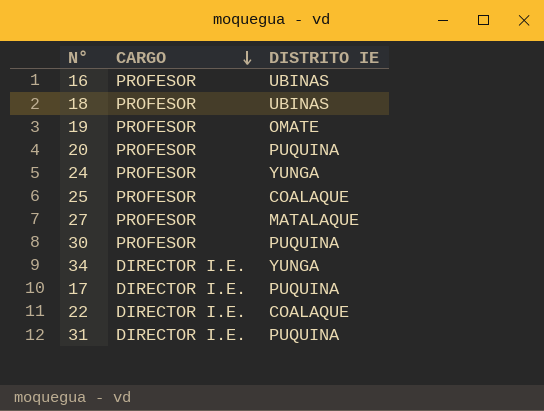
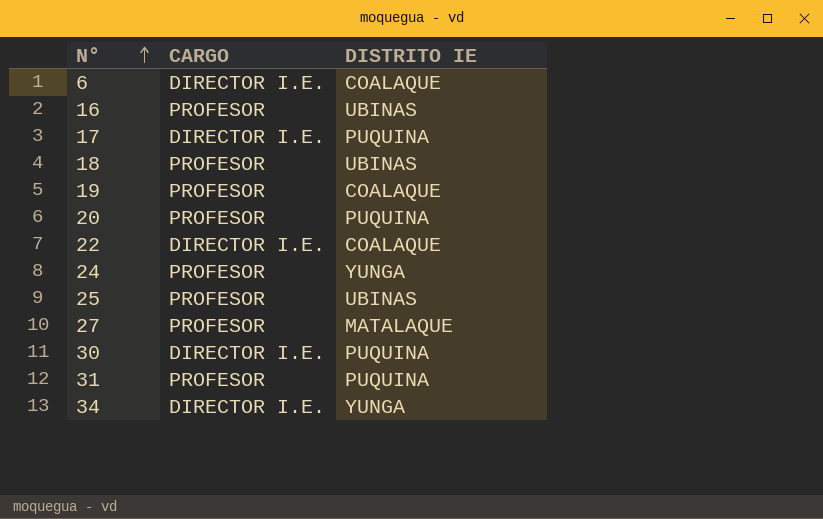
row order: CARGO descending -> N° ascending
row 6: none -> DIRECTOR I.E. | COALAQUE
19 | DISTRITO IE: OMATE -> COALAQUE
25 | DISTRITO IE: COALAQUE -> UBINAS
30 | CARGO: PROFESOR -> DIRECTOR I.E.
31 | CARGO: DIRECTOR I.E. -> PROFESOR

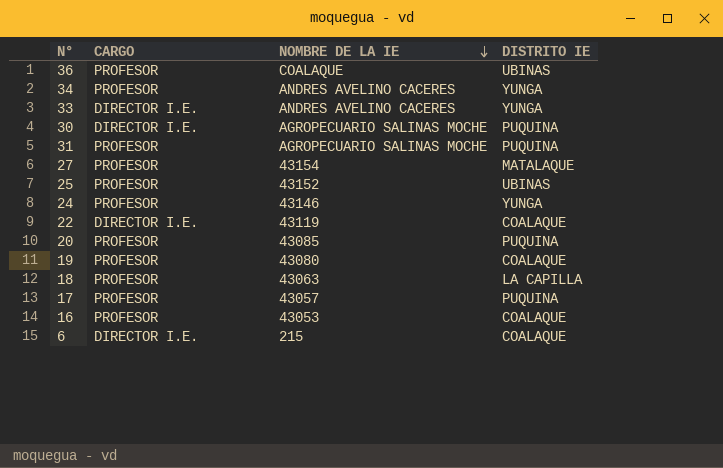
row order: N° ascending -> NOMBRE DE LA IE descending
column NOMBRE DE LA IE | position: none -> 3
row 36: none -> PROFESOR | COALAQUE | UBINAS
34 | CARGO: DIRECTOR I.E. -> PROFESOR
row 33: none -> DIRECTOR I.E. | ANDRES AVELINO CACERES | YUNGA
18 | DISTRITO IE: UBINAS -> LA CAPILLA
17 | CARGO: DIRECTOR I.E. -> PROFESOR
16 | DISTRITO IE: UBINAS -> COALAQUE

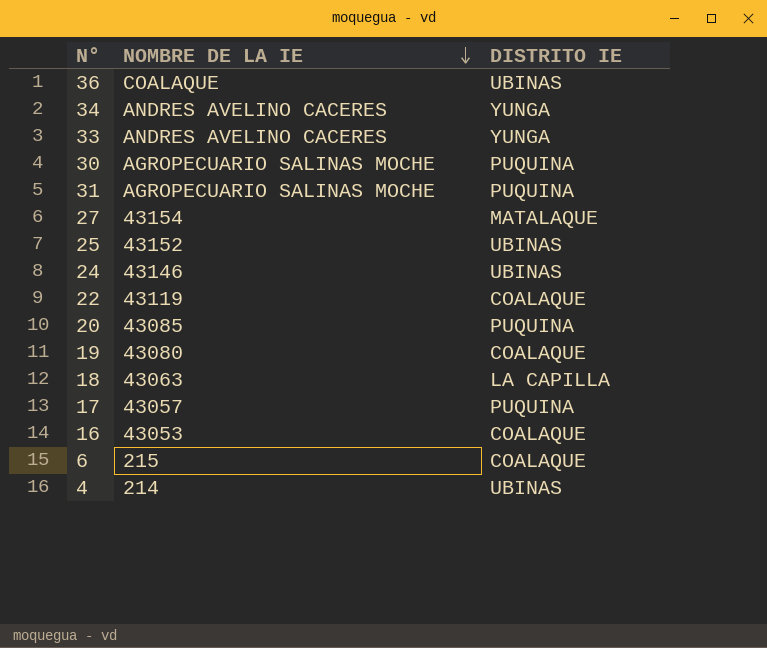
column CARGO | position: 2 -> none
24 | DISTRITO IE: YUNGA -> UBINAS
row 4: none -> 214 | UBINAS

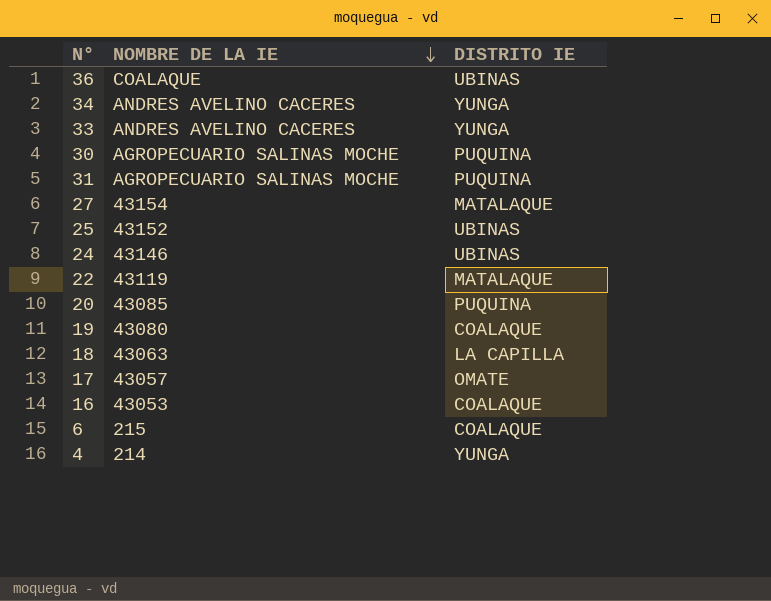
22 | DISTRITO IE: COALAQUE -> MATALAQUE
17 | DISTRITO IE: PUQUINA -> OMATE
4 | DISTRITO IE: UBINAS -> YUNGA

